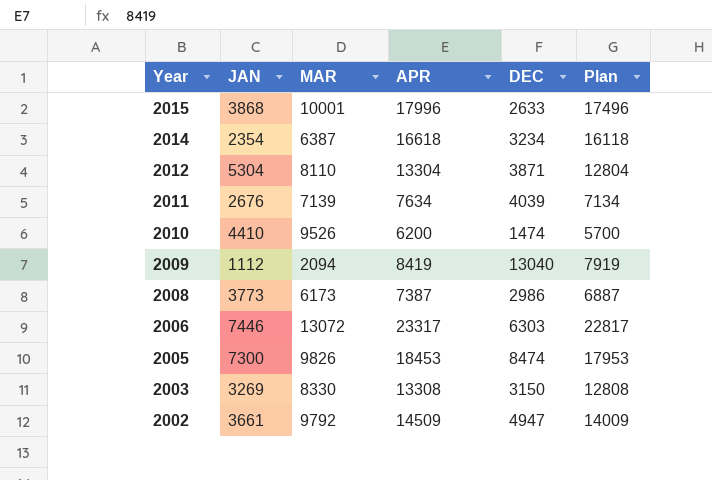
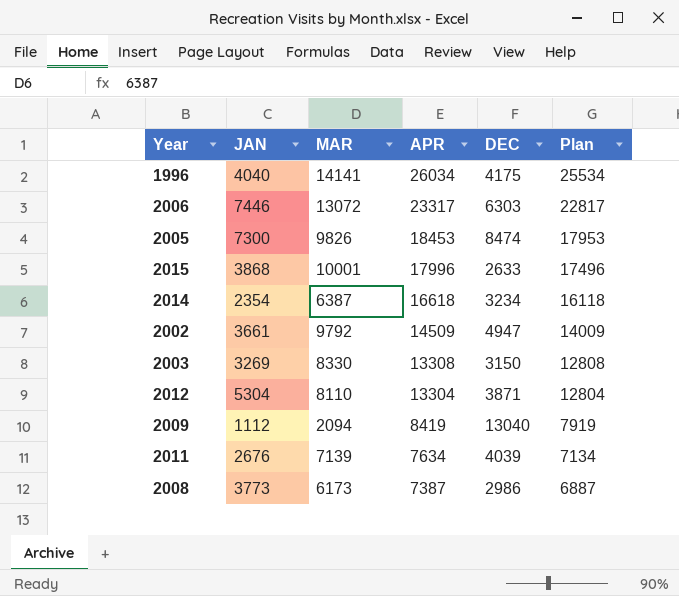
row order: Year descending -> APR descending
row 2010: 4410 | 9526 | 6200 | 1474 | 5700 -> none
row 1996: none -> 4040 | 14141 | 26034 | 4175 | 25534

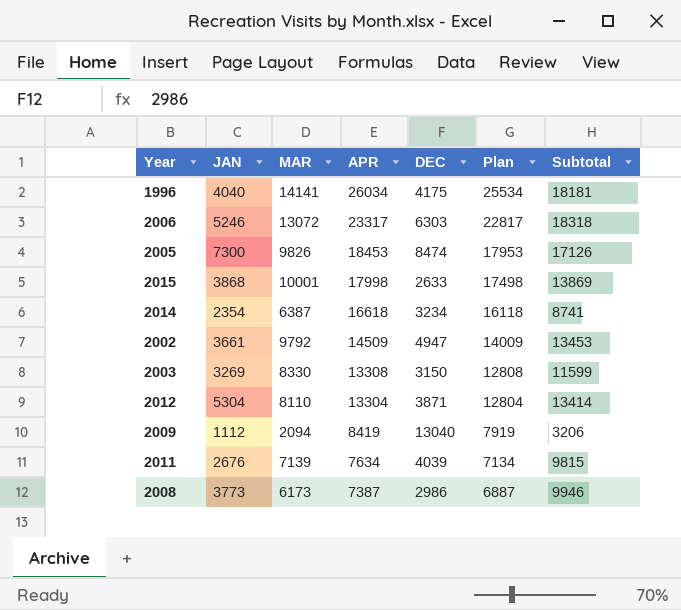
column Subtotal | formula: none -> [JAN] + [MAR]
2006 | JAN: 7446 -> 5246
2015 | APR: 17996 -> 17998
2015 | Plan: 17496 -> 17498

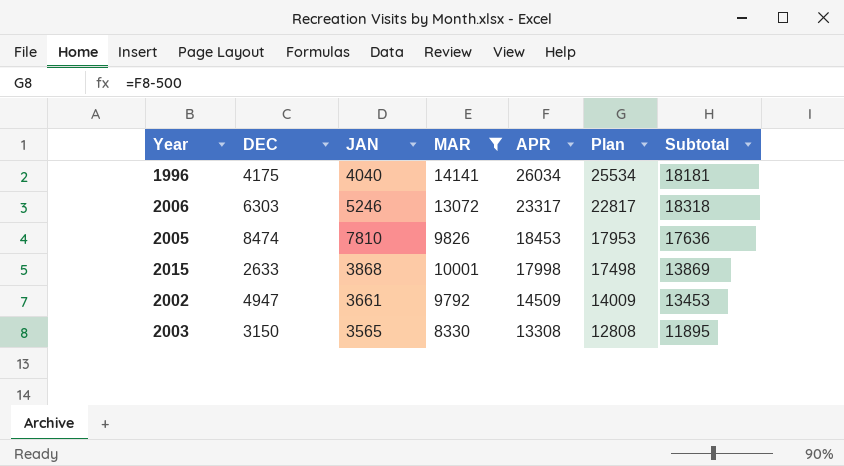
filter: none -> MAR >= 8330
column DEC | position: 5 -> 2
2005 | JAN: 7300 -> 7810
2005 | Subtotal: 17126 -> 17636
2003 | JAN: 3269 -> 3565
2003 | Subtotal: 11599 -> 11895

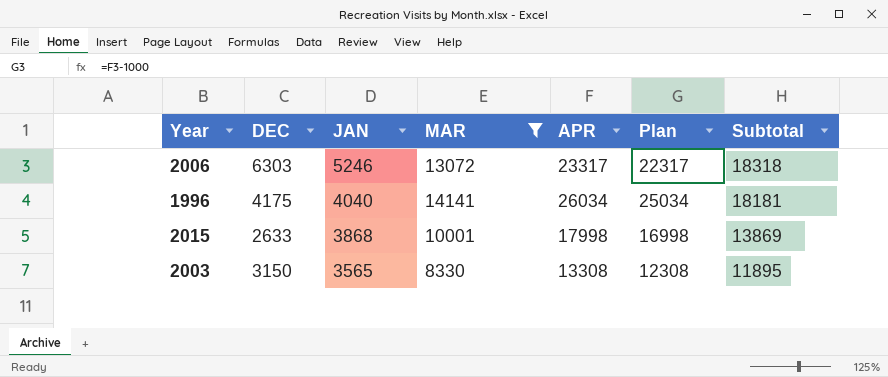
row order: APR descending -> JAN descending
column Plan | formula: [APR] - 500 -> [APR] - 1000
row 2005: 8474 | 7810 | 9826 | 18453 | 17953 | 17636 -> none
row 2002: 4947 | 3661 | 9792 | 14509 | 14009 | 13453 -> none

